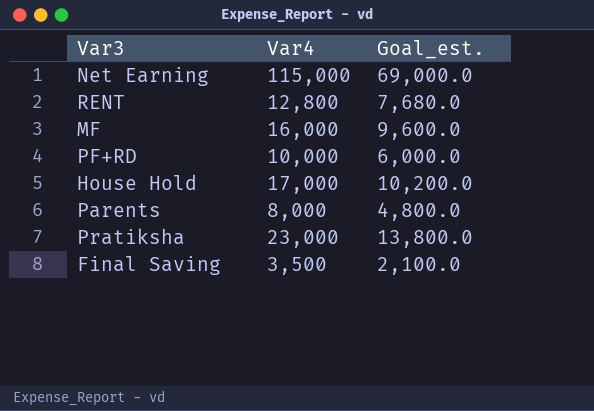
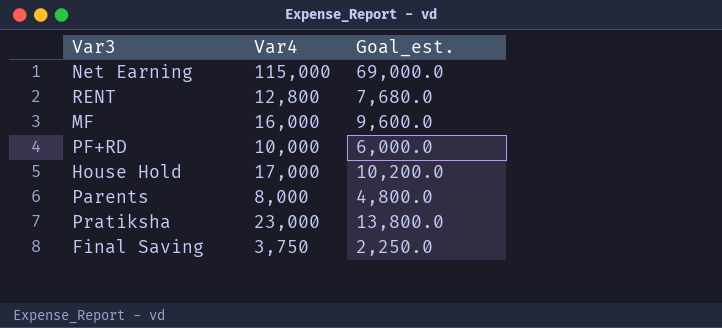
Final Saving | Var4: 3,500 -> 3,750
Final Saving | Goal_est.: 2,100.0 -> 2,250.0

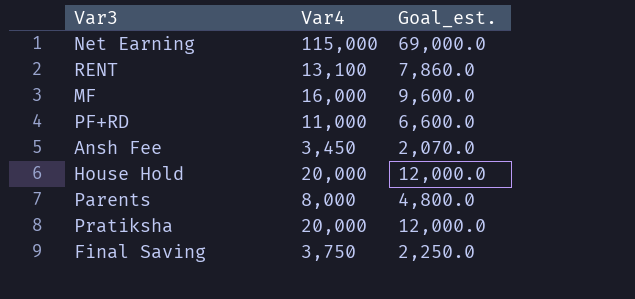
RENT | Var4: 12,800 -> 13,100
RENT | Goal_est.: 7,680.0 -> 7,860.0
PF+RD | Var4: 10,000 -> 11,000
PF+RD | Goal_est.: 6,000.0 -> 6,600.0
row Ansh Fee: none -> 3,450 | 2,070.0
House Hold | Var4: 17,000 -> 20,000
House Hold | Goal_est.: 10,200.0 -> 12,000.0
Pratiksha | Var4: 23,000 -> 20,000
Pratiksha | Goal_est.: 13,800.0 -> 12,000.0

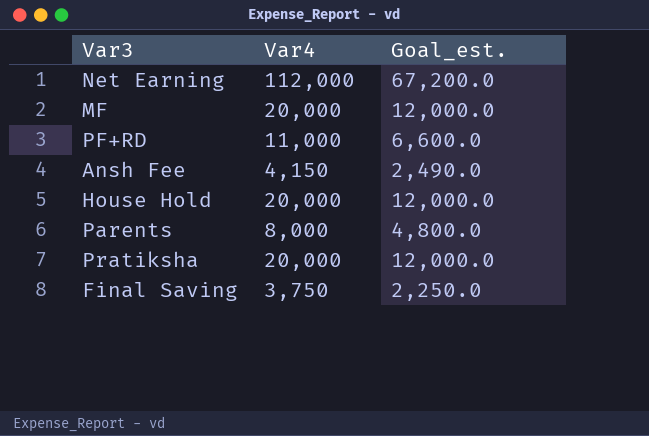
row RENT: 13,100 | 7,860.0 -> none
Net Earning | Var4: 115,000 -> 112,000
Net Earning | Goal_est.: 69,000.0 -> 67,200.0
MF | Var4: 16,000 -> 20,000
MF | Goal_est.: 9,600.0 -> 12,000.0
Ansh Fee | Var4: 3,450 -> 4,150
Ansh Fee | Goal_est.: 2,070.0 -> 2,490.0

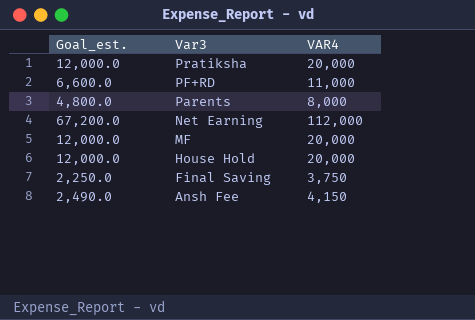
row order: none -> Var3 descending
column Goal_est. | position: 3 -> 1
column name: Var4 -> VAR4

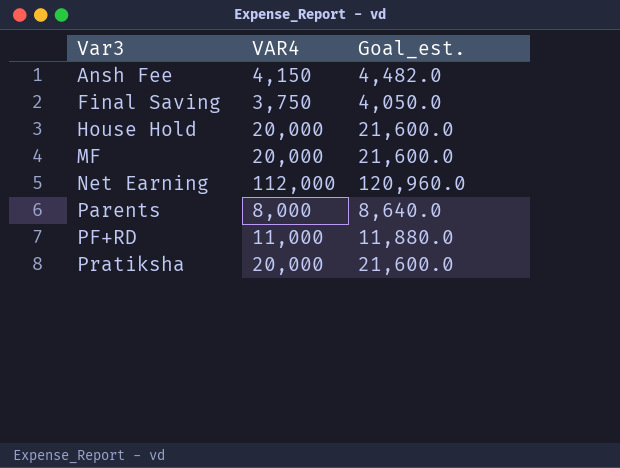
row order: Var3 descending -> Var3 ascending
column Goal_est. | formula: [VAR4] * 0.6 -> [VAR4] * 1.08
column Goal_est. | position: 1 -> 3

